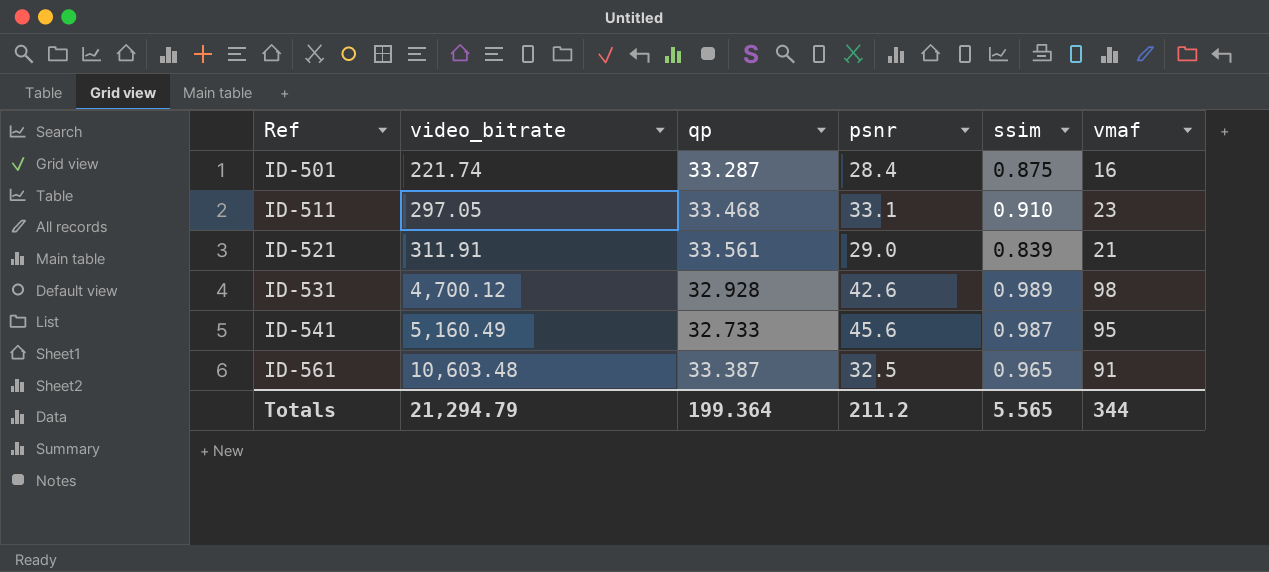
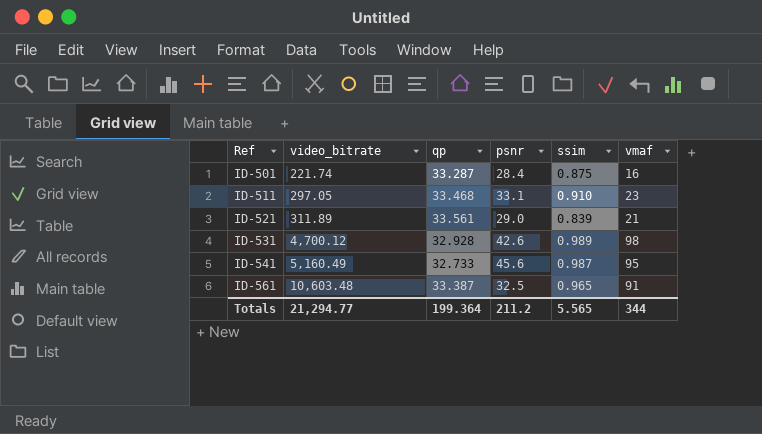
ID-521 | video_bitrate: 311.91 -> 311.89
Totals | video_bitrate: 21,294.79 -> 21,294.77

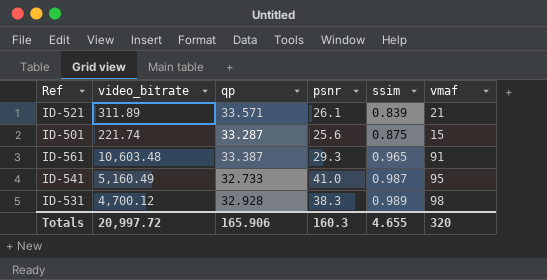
row order: Ref ascending -> ssim ascending
row ID-511: 297.05 | 33.468 | 33.1 | 0.910 | 23 -> none
ID-521 | qp: 33.561 -> 33.571
ID-521 | psnr: 29.0 -> 26.1
ID-501 | psnr: 28.4 -> 25.6
ID-501 | vmaf: 16 -> 15
ID-561 | psnr: 32.5 -> 29.3
ID-541 | psnr: 45.6 -> 41.0
ID-531 | psnr: 42.6 -> 38.3
Totals | video_bitrate: 21,294.77 -> 20,997.72
Totals | qp: 199.364 -> 165.906
Totals | psnr: 211.2 -> 160.3
Totals | ssim: 5.565 -> 4.655
Totals | vmaf: 344 -> 320

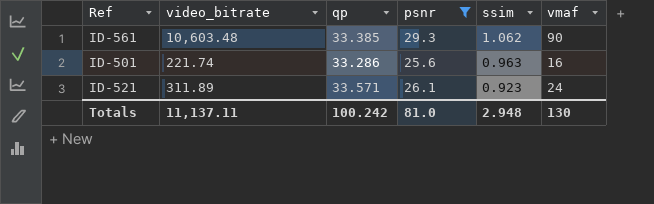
filter: none -> psnr <= 29.3
row order: ssim ascending -> ssim descending
ID-561 | qp: 33.387 -> 33.385
ID-561 | ssim: 0.965 -> 1.062
ID-561 | vmaf: 91 -> 90
ID-501 | qp: 33.287 -> 33.286
ID-501 | ssim: 0.875 -> 0.963
ID-501 | vmaf: 15 -> 16
ID-521 | ssim: 0.839 -> 0.923
ID-521 | vmaf: 21 -> 24
Totals | video_bitrate: 20,997.72 -> 11,137.11
Totals | qp: 165.906 -> 100.242
Totals | psnr: 160.3 -> 81.0
Totals | ssim: 4.655 -> 2.948
Totals | vmaf: 320 -> 130

